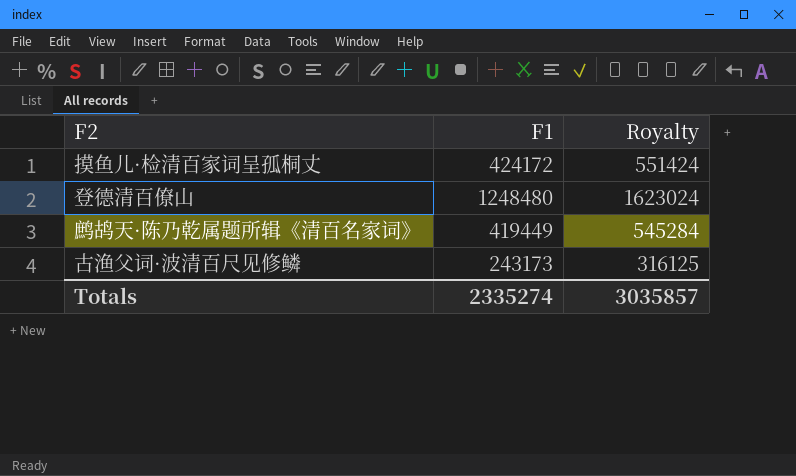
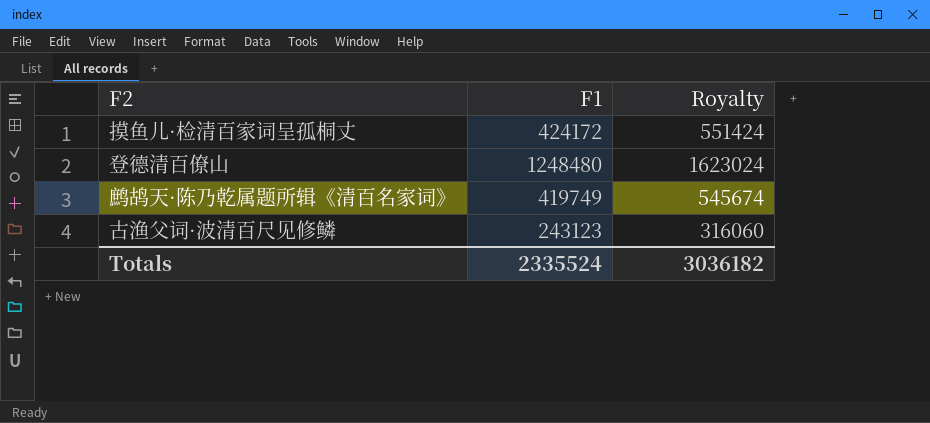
鹧鸪天·陈乃乾属题所辑《清百名家词》 | F1: 419449 -> 419749
鹧鸪天·陈乃乾属题所辑《清百名家词》 | Royalty: 545284 -> 545674
古渔父词·波清百尺见修鳞 | F1: 243173 -> 243123
古渔父词·波清百尺见修鳞 | Royalty: 316125 -> 316060
Totals | F1: 2335274 -> 2335524
Totals | Royalty: 3035857 -> 3036182

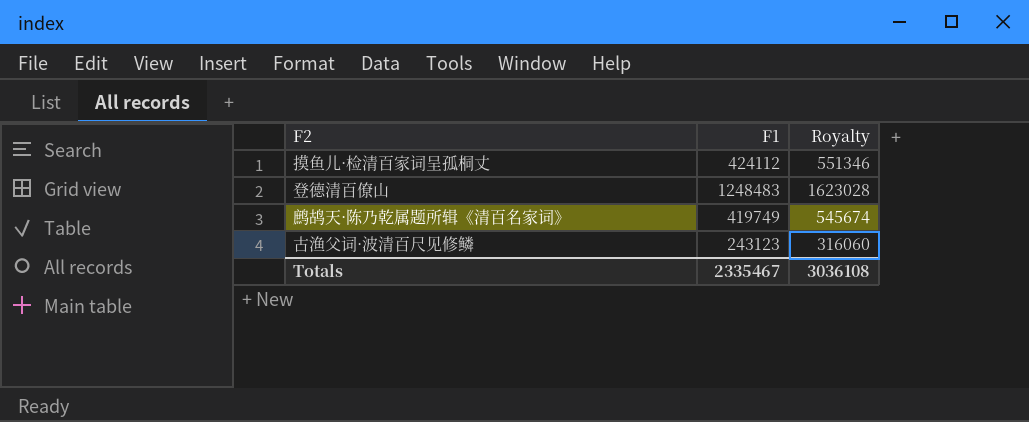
摸鱼儿·检清百家词呈孤桐丈 | F1: 424172 -> 424112
摸鱼儿·检清百家词呈孤桐丈 | Royalty: 551424 -> 551346
登德清百僚山 | F1: 1248480 -> 1248483
登德清百僚山 | Royalty: 1623024 -> 1623028
Totals | F1: 2335524 -> 2335467
Totals | Royalty: 3036182 -> 3036108

